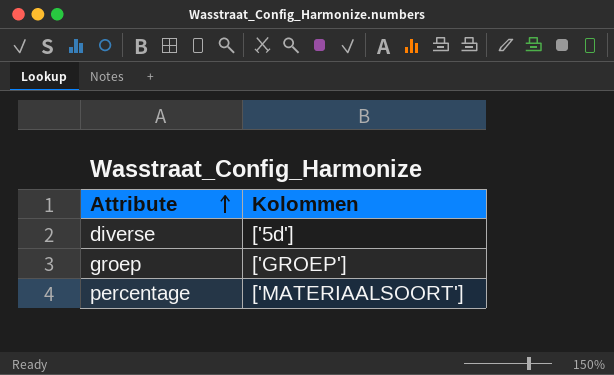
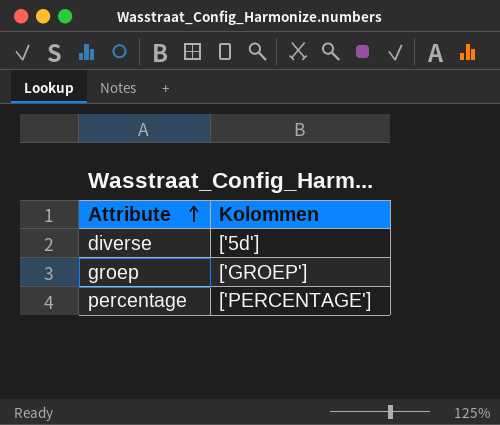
percentage | Kolommen: ['MATERIAALSOORT'] -> ['PERCENTAGE']

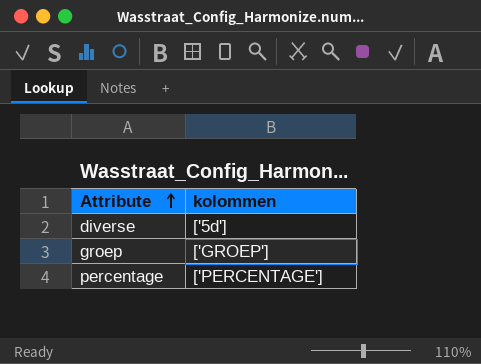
column name: Kolommen -> kolommen

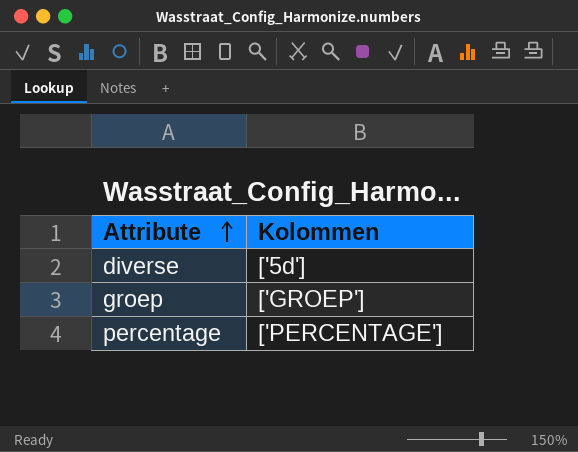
column name: kolommen -> Kolommen

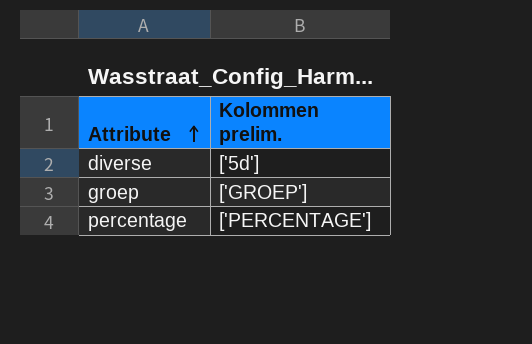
column name: Kolommen -> Kolommen prelim.

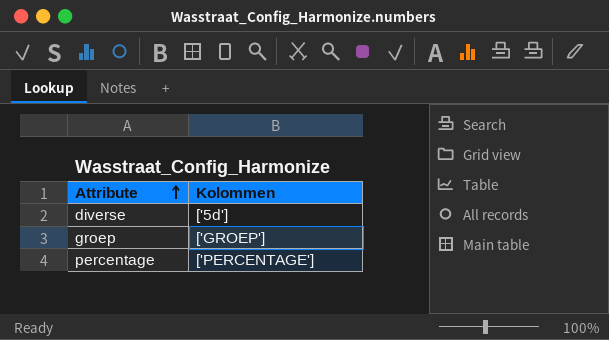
column name: Kolommen prelim. -> Kolommen

